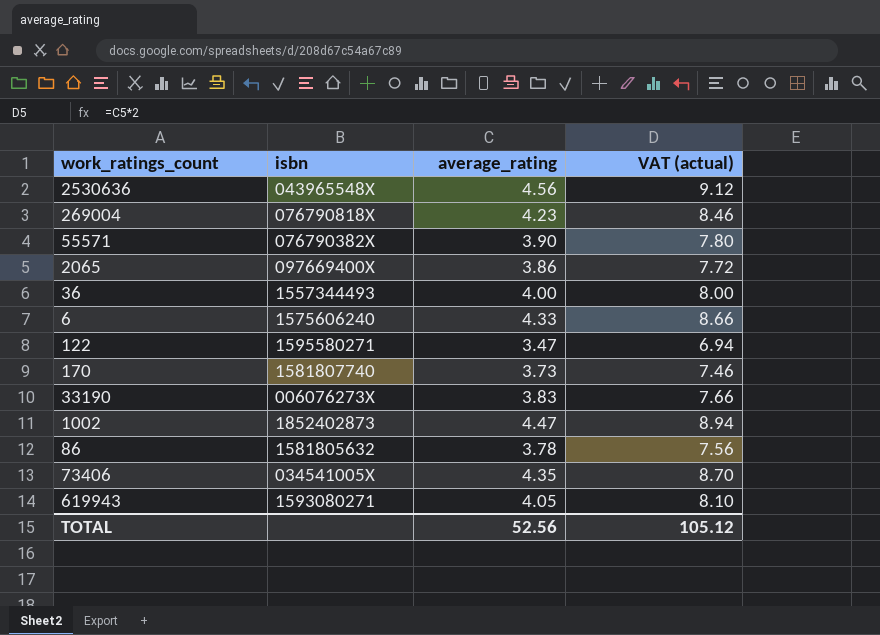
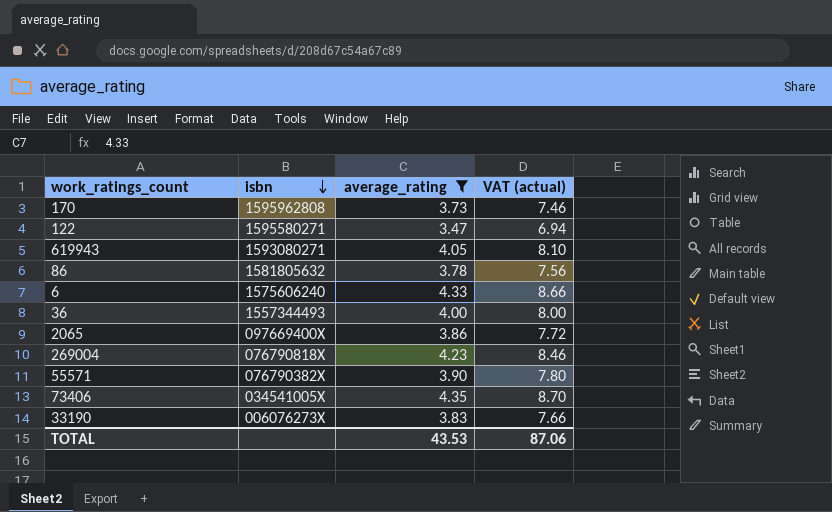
filter: none -> average_rating <= 4.35
row order: none -> isbn descending
170 | isbn: 1581807740 -> 1595962808
TOTAL | average_rating: 52.56 -> 43.53
TOTAL | VAT (actual): 105.12 -> 87.06

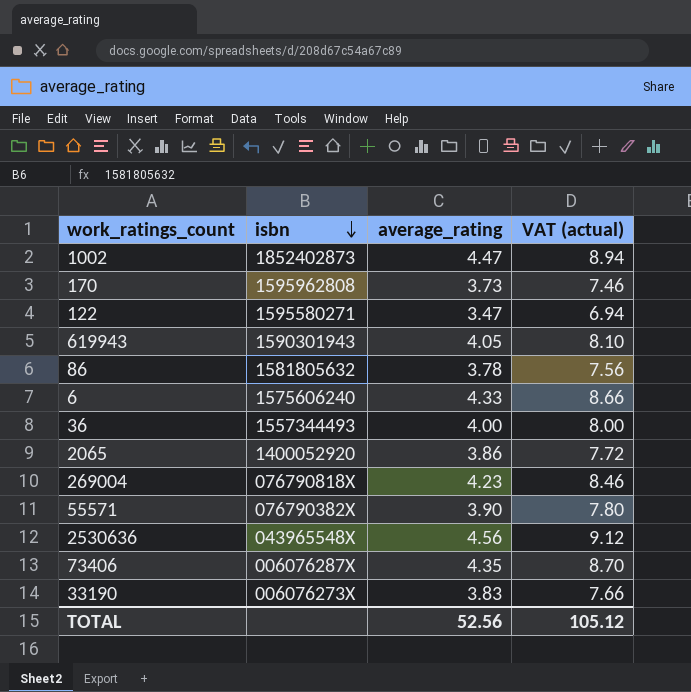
filter: average_rating <= 4.35 -> none
619943 | isbn: 1593080271 -> 1590301943
2065 | isbn: 097669400X -> 1400052920
73406 | isbn: 034541005X -> 006076287X
TOTAL | average_rating: 43.53 -> 52.56
TOTAL | VAT (actual): 87.06 -> 105.12

